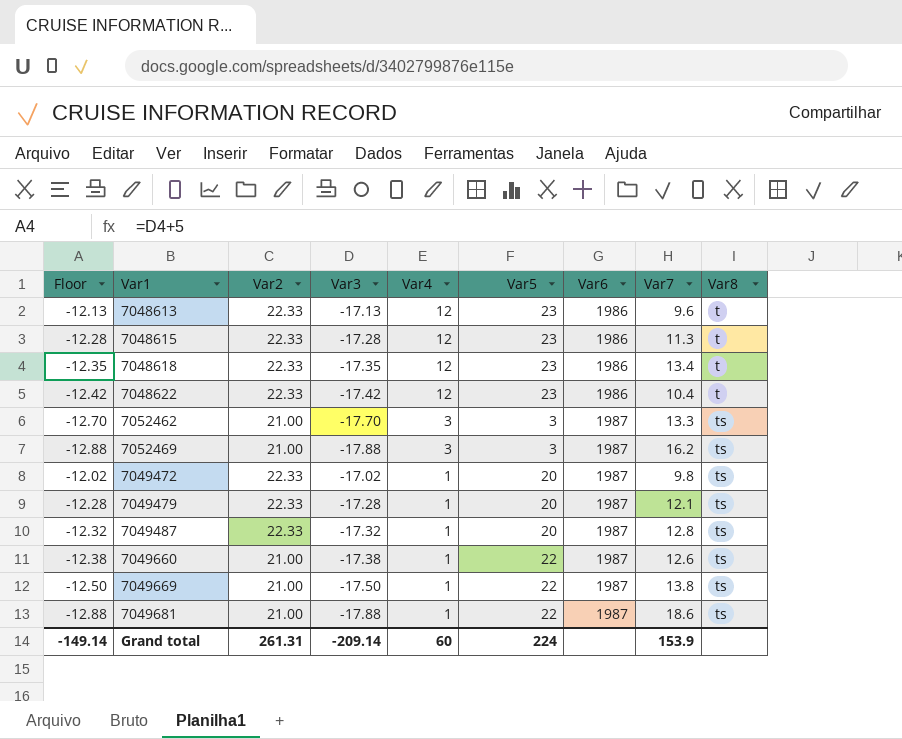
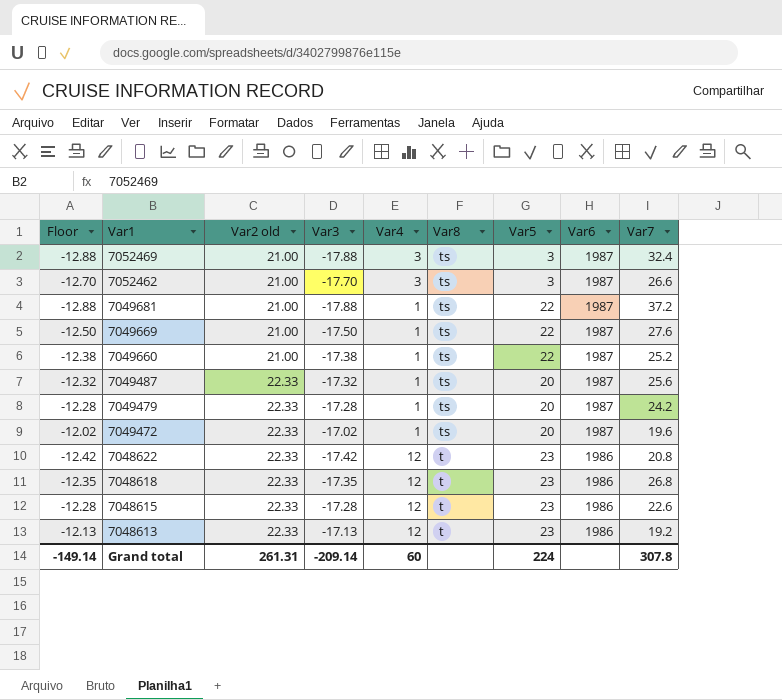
row order: Var4 descending -> Var1 descending
column name: Var2 -> Var2 old
column Var8 | position: 9 -> 6
7052469 | Var7: 16.2 -> 32.4
7052462 | Var7: 13.3 -> 26.6
7049681 | Var7: 18.6 -> 37.2
7049669 | Var7: 13.8 -> 27.6
7049660 | Var7: 12.6 -> 25.2
7049487 | Var7: 12.8 -> 25.6
7049479 | Var7: 12.1 -> 24.2
7049472 | Var7: 9.8 -> 19.6
7048622 | Var7: 10.4 -> 20.8
7048618 | Var7: 13.4 -> 26.8
7048615 | Var7: 11.3 -> 22.6
7048613 | Var7: 9.6 -> 19.2
Grand total | Var7: 153.9 -> 307.8

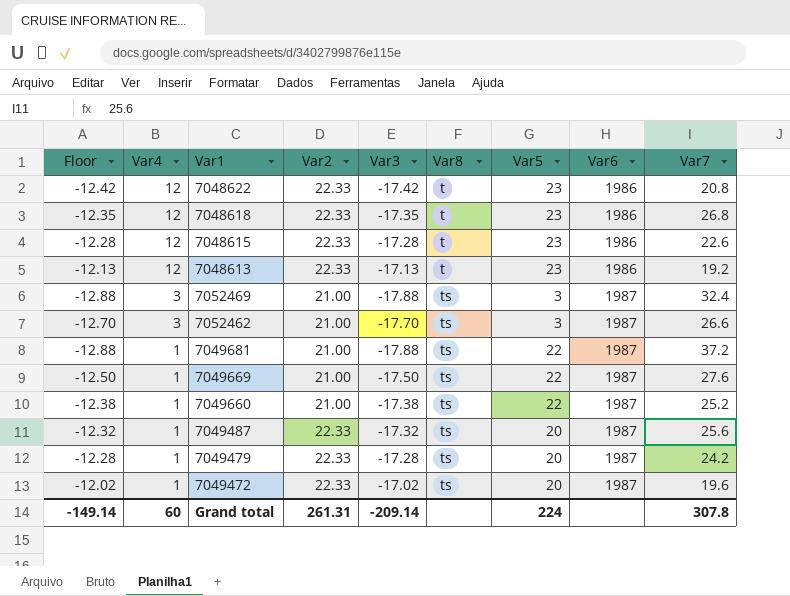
row order: Var1 descending -> Var4 descending
column Var4 | position: 5 -> 2
column name: Var2 old -> Var2

